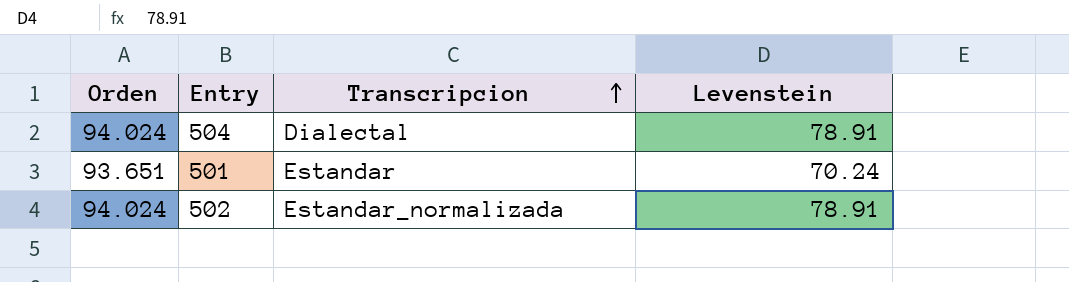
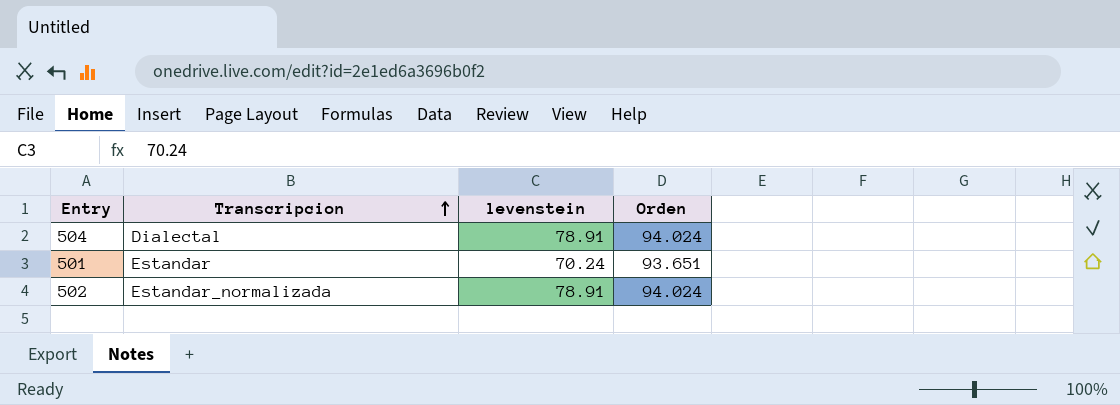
column name: Levenstein -> levenstein
column Orden | position: 1 -> 4

